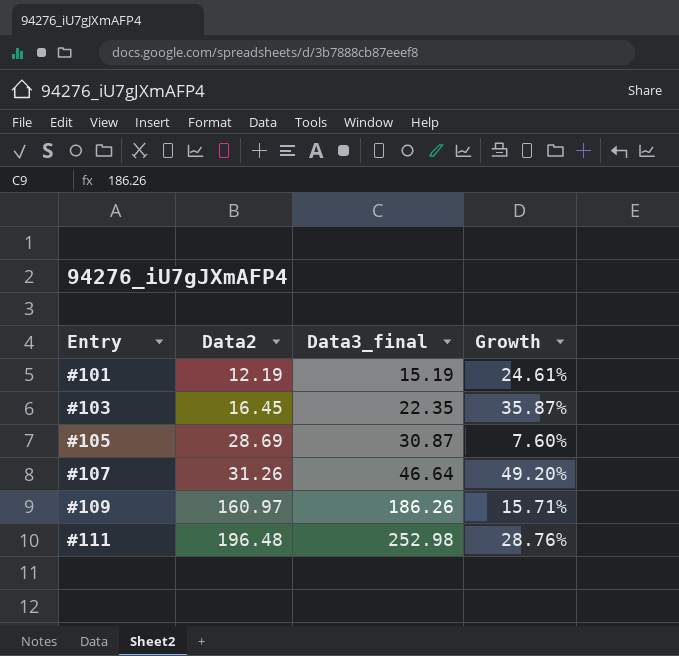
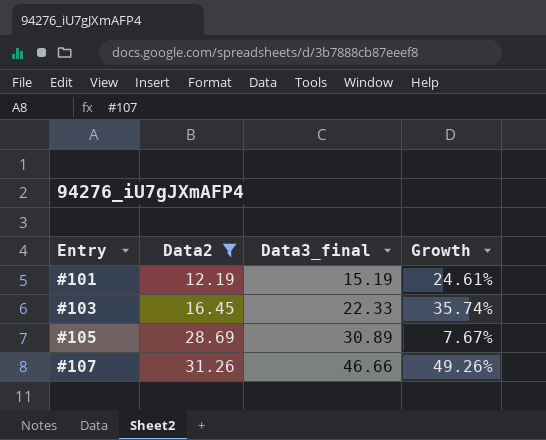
filter: none -> Data2 <= 31.26
#103 | Data3_final: 22.35 -> 22.33
#103 | Growth: 35.87% -> 35.74%
#105 | Data3_final: 30.87 -> 30.89
#105 | Growth: 7.60% -> 7.67%
#107 | Data3_final: 46.64 -> 46.66
#107 | Growth: 49.20% -> 49.26%

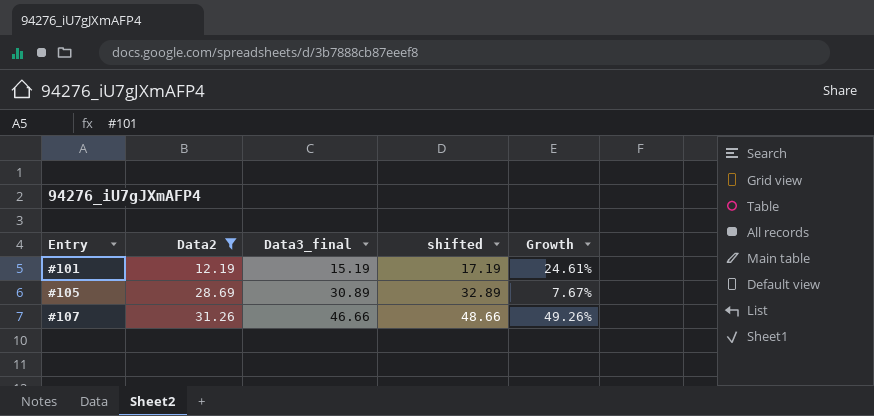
column shifted | formula: none -> [Data3_final] + 2
row #103: 16.45 | 22.33 | 35.74% -> none

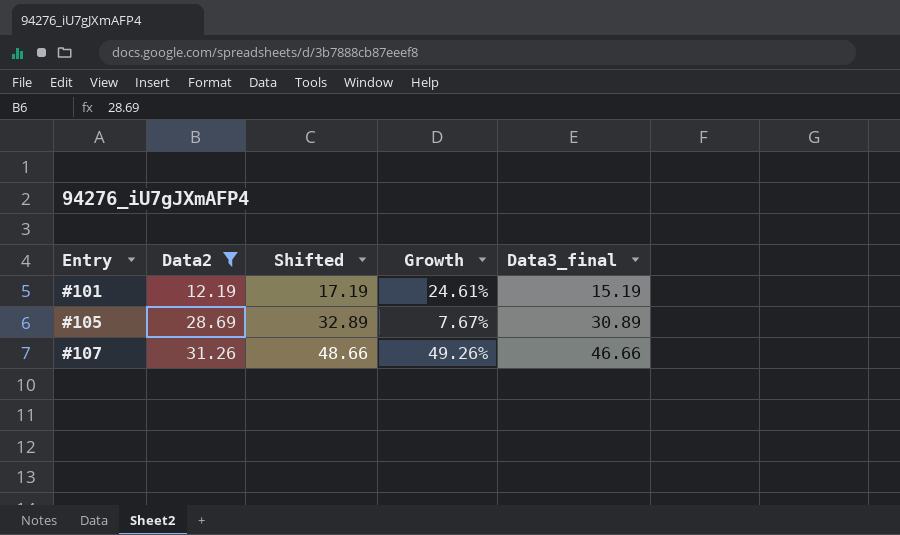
column name: shifted -> Shifted
column Data3_final | position: 3 -> 5

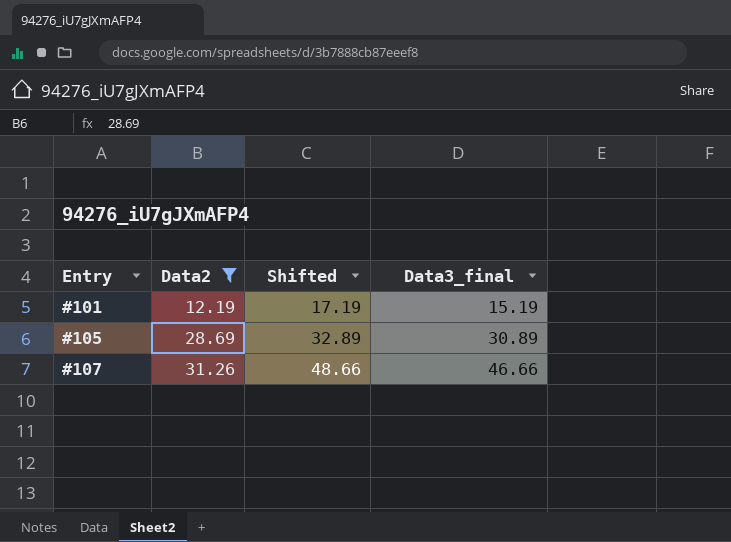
column Growth | formula: ([Data3_final] - [Data2]) / [Data2] -> none

